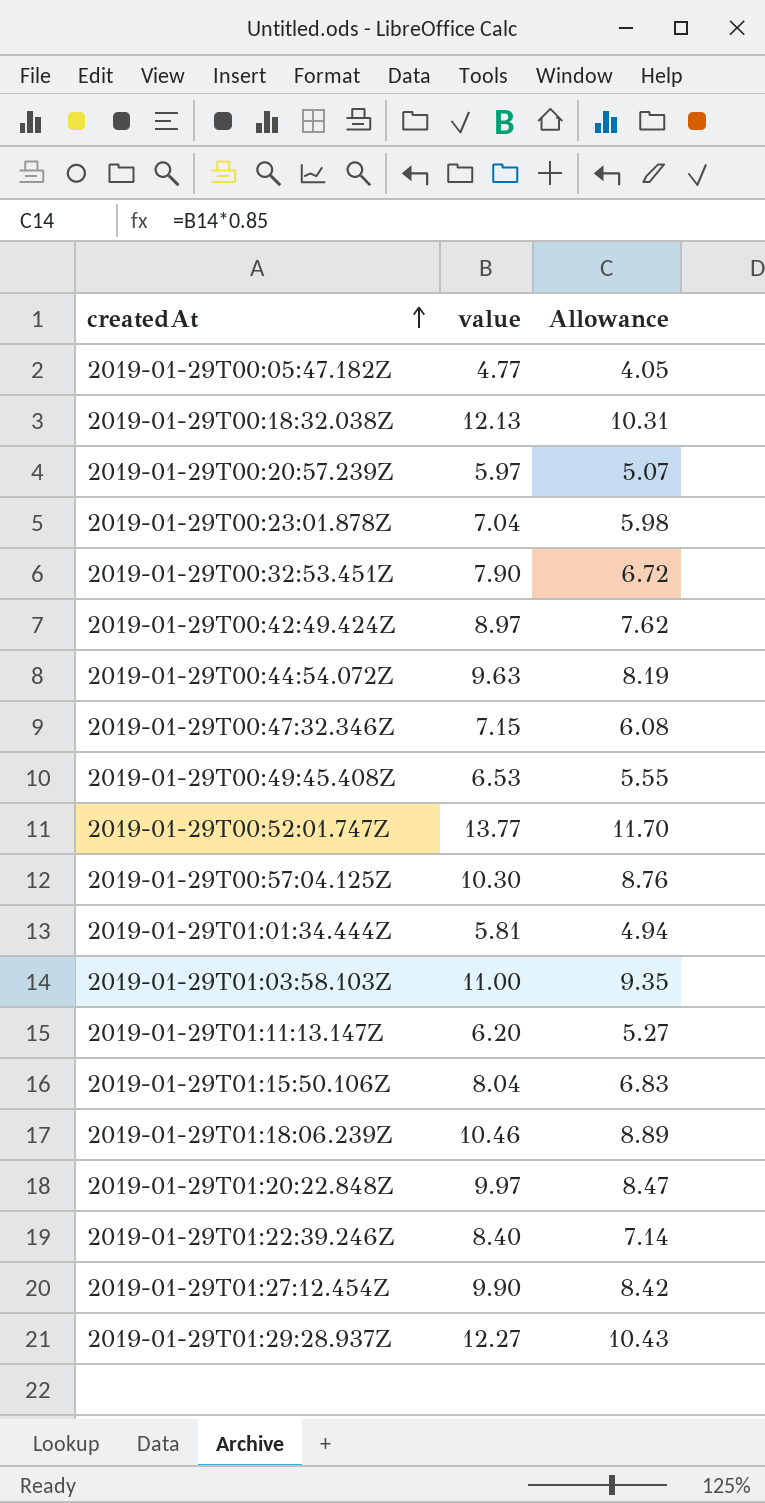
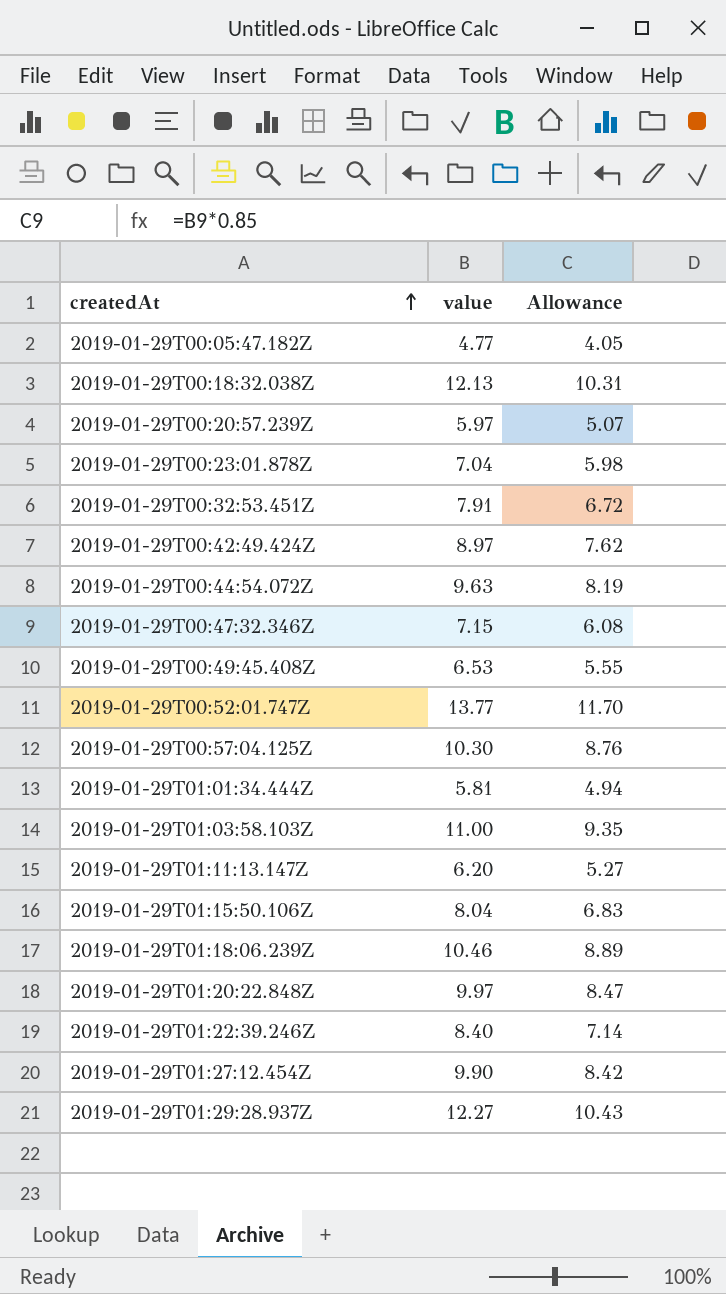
2019-01-29T00:32:53.451Z | value: 7.90 -> 7.91

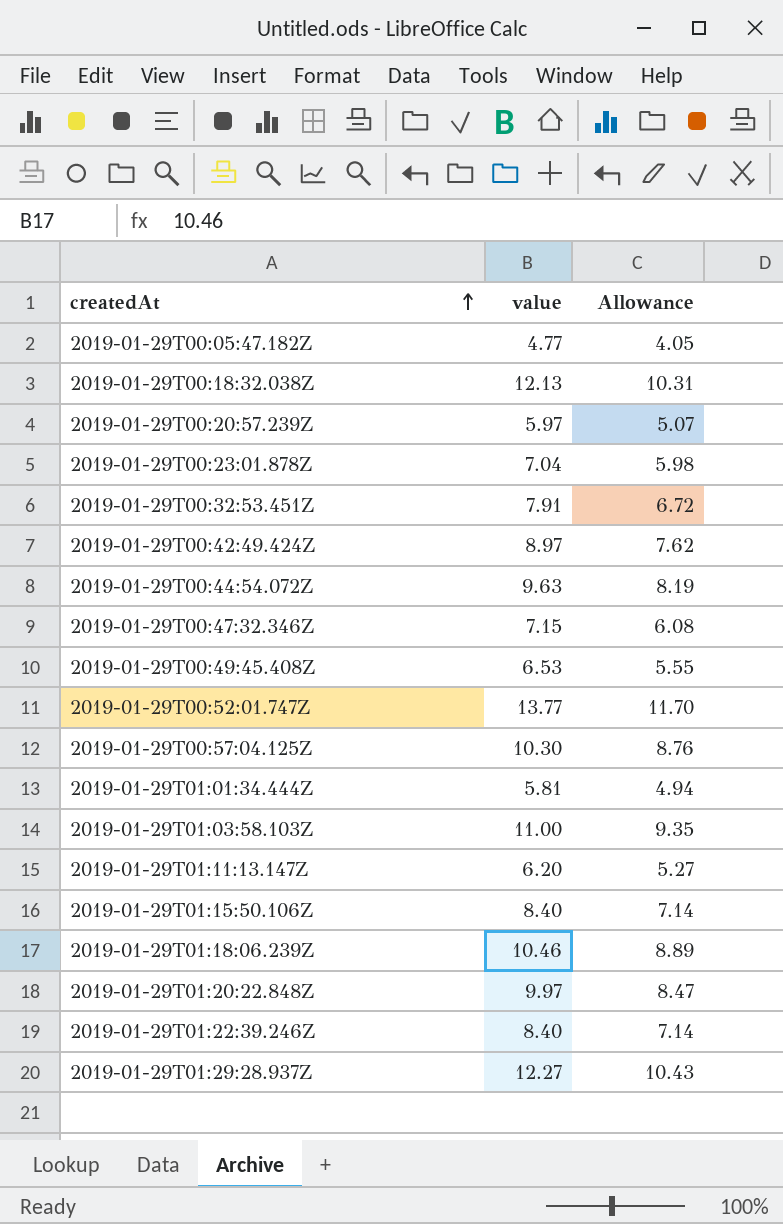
row 2019-01-29T01:27:12.454Z: 9.90 | 8.42 -> none
2019-01-29T01:15:50.106Z | value: 8.04 -> 8.40
2019-01-29T01:15:50.106Z | Allowance: 6.83 -> 7.14

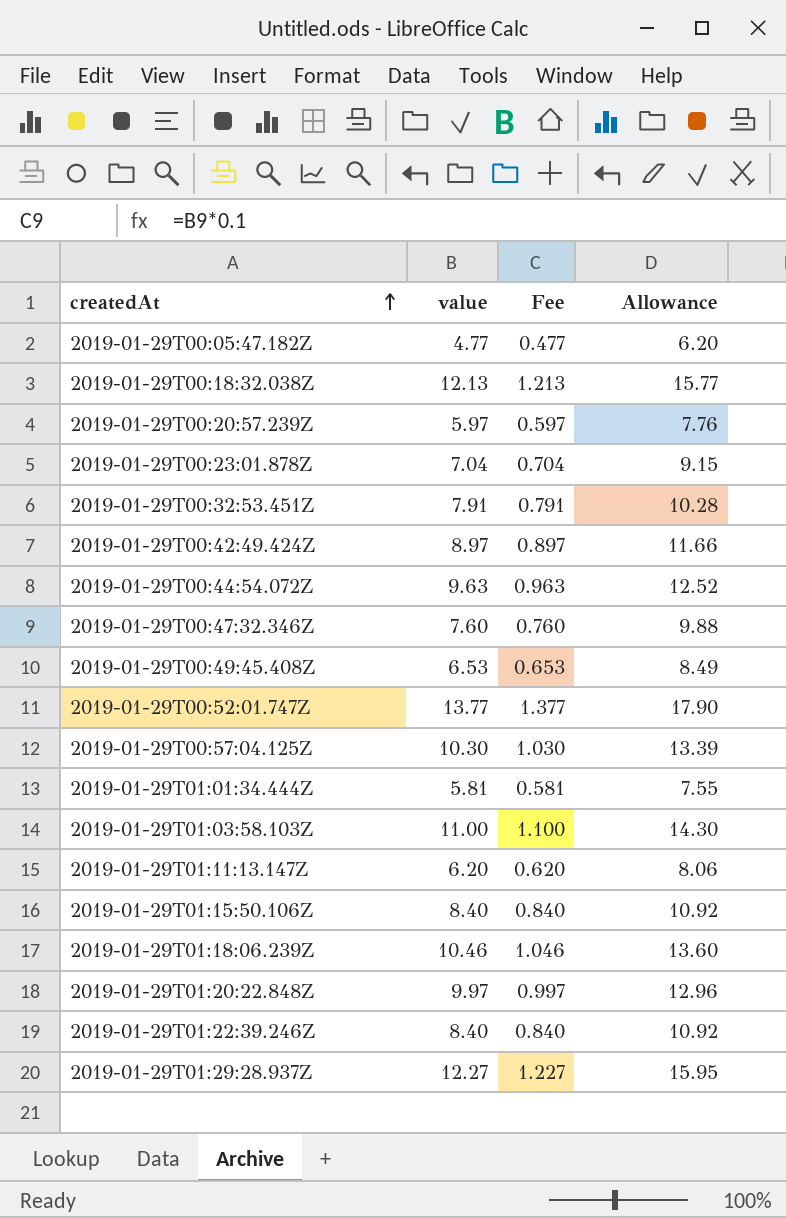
column Fee | formula: none -> [value] * 0.1
column Allowance | formula: [value] * 0.85 -> [value] * 1.3
2019-01-29T00:47:32.346Z | value: 7.15 -> 7.60

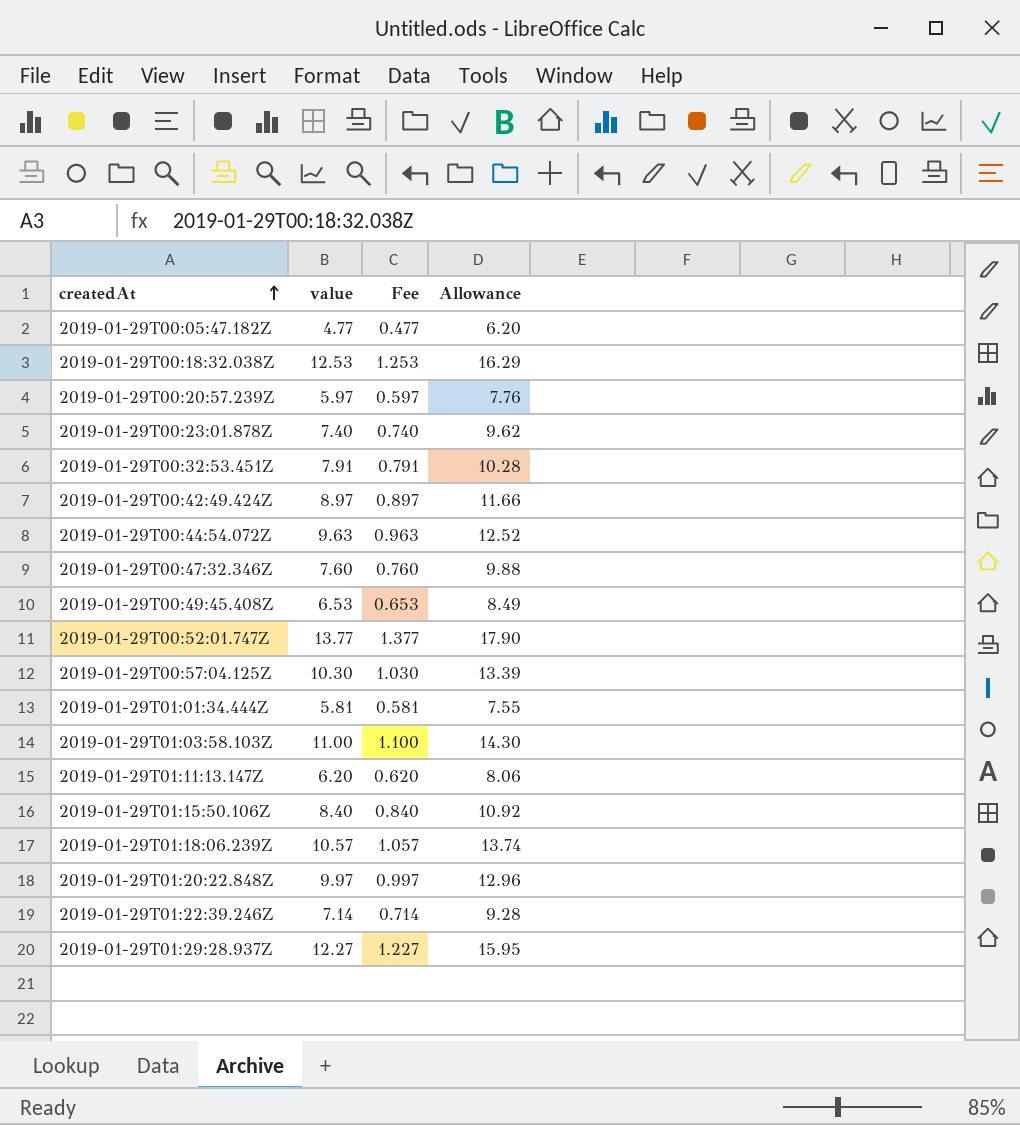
2019-01-29T00:18:32.038Z | value: 12.13 -> 12.53
2019-01-29T00:18:32.038Z | Fee: 1.213 -> 1.253
2019-01-29T00:18:32.038Z | Allowance: 15.77 -> 16.29
2019-01-29T00:23:01.878Z | value: 7.04 -> 7.40
2019-01-29T00:23:01.878Z | Fee: 0.704 -> 0.740
2019-01-29T00:23:01.878Z | Allowance: 9.15 -> 9.62
2019-01-29T01:18:06.239Z | value: 10.46 -> 10.57
2019-01-29T01:18:06.239Z | Fee: 1.046 -> 1.057
2019-01-29T01:18:06.239Z | Allowance: 13.60 -> 13.74
2019-01-29T01:22:39.246Z | value: 8.40 -> 7.14
2019-01-29T01:22:39.246Z | Fee: 0.840 -> 0.714
2019-01-29T01:22:39.246Z | Allowance: 10.92 -> 9.28

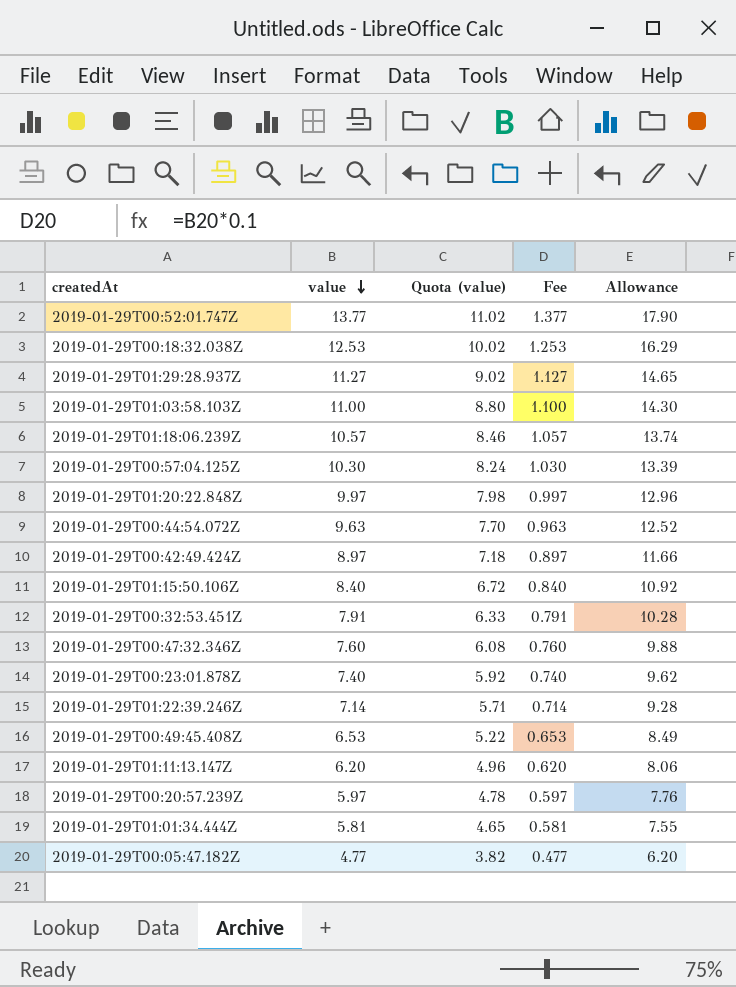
row order: createdAt ascending -> value descending
column Quota (value) | formula: none -> [value] * 0.8
2019-01-29T01:29:28.937Z | value: 12.27 -> 11.27
2019-01-29T01:29:28.937Z | Fee: 1.227 -> 1.127
2019-01-29T01:29:28.937Z | Allowance: 15.95 -> 14.65

